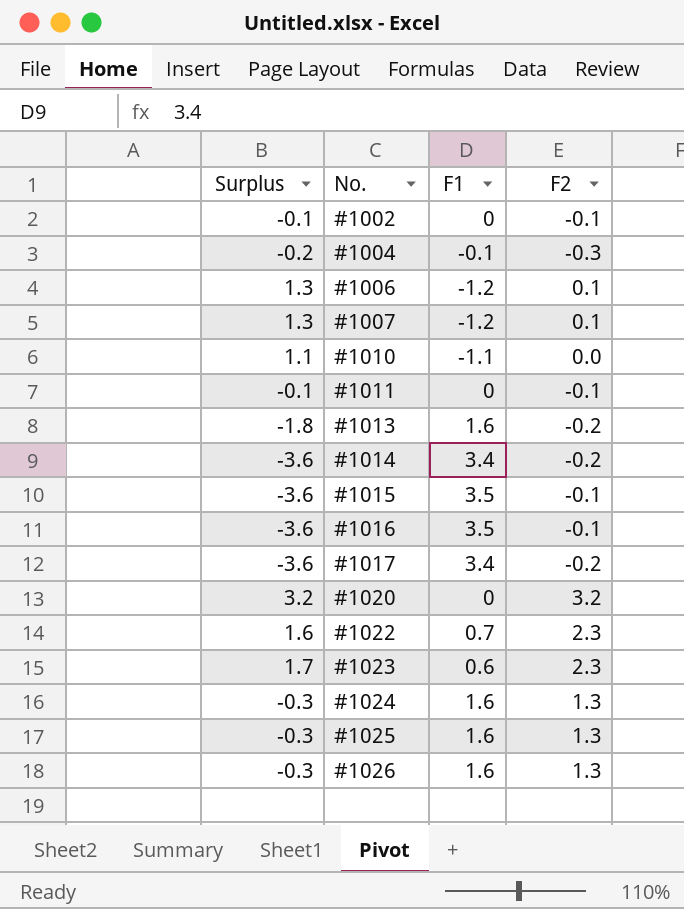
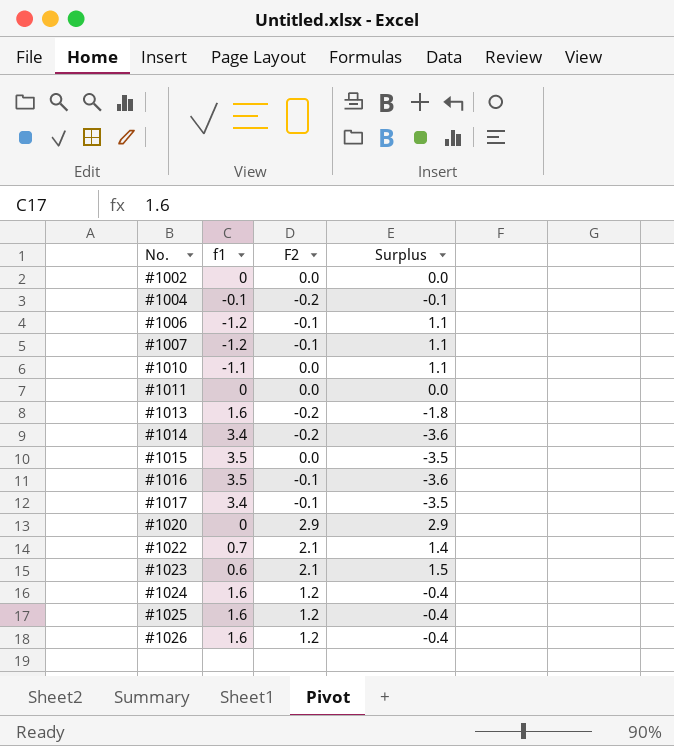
column name: F1 -> f1
column Surplus | position: 1 -> 4
#1002 | F2: -0.1 -> 0.0
#1002 | Surplus: -0.1 -> 0.0
#1004 | F2: -0.3 -> -0.2
#1004 | Surplus: -0.2 -> -0.1
#1006 | F2: 0.1 -> -0.1
#1006 | Surplus: 1.3 -> 1.1
#1007 | F2: 0.1 -> -0.1
#1007 | Surplus: 1.3 -> 1.1
#1011 | F2: -0.1 -> 0.0
#1011 | Surplus: -0.1 -> 0.0
#1015 | F2: -0.1 -> 0.0
#1015 | Surplus: -3.6 -> -3.5
#1017 | F2: -0.2 -> -0.1
#1017 | Surplus: -3.6 -> -3.5
#1020 | F2: 3.2 -> 2.9
#1020 | Surplus: 3.2 -> 2.9
#1022 | F2: 2.3 -> 2.1
#1022 | Surplus: 1.6 -> 1.4
#1023 | F2: 2.3 -> 2.1
#1023 | Surplus: 1.7 -> 1.5
#1024 | F2: 1.3 -> 1.2
#1024 | Surplus: -0.3 -> -0.4
#1025 | F2: 1.3 -> 1.2
#1025 | Surplus: -0.3 -> -0.4
#1026 | F2: 1.3 -> 1.2
#1026 | Surplus: -0.3 -> -0.4

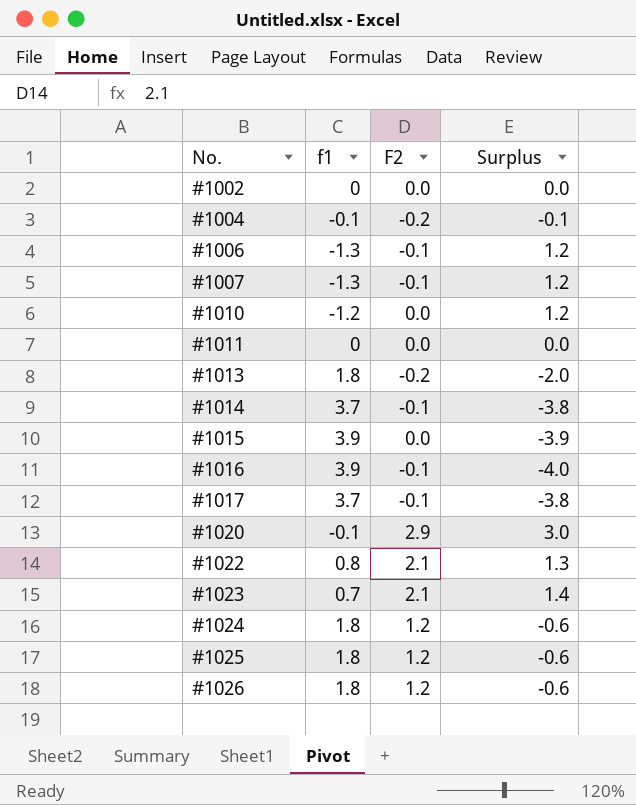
#1006 | f1: -1.2 -> -1.3
#1006 | Surplus: 1.1 -> 1.2
#1007 | f1: -1.2 -> -1.3
#1007 | Surplus: 1.1 -> 1.2
#1010 | f1: -1.1 -> -1.2
#1010 | Surplus: 1.1 -> 1.2
#1013 | f1: 1.6 -> 1.8
#1013 | Surplus: -1.8 -> -2.0
#1014 | f1: 3.4 -> 3.7
#1014 | F2: -0.2 -> -0.1
#1014 | Surplus: -3.6 -> -3.8
#1015 | f1: 3.5 -> 3.9
#1015 | Surplus: -3.5 -> -3.9
#1016 | f1: 3.5 -> 3.9
#1016 | Surplus: -3.6 -> -4.0
#1017 | f1: 3.4 -> 3.7
#1017 | Surplus: -3.5 -> -3.8
#1020 | f1: 0 -> -0.1
#1020 | Surplus: 2.9 -> 3.0
#1022 | f1: 0.7 -> 0.8
#1022 | Surplus: 1.4 -> 1.3
#1023 | f1: 0.6 -> 0.7
#1023 | Surplus: 1.5 -> 1.4
#1024 | f1: 1.6 -> 1.8
#1024 | Surplus: -0.4 -> -0.6
#1025 | f1: 1.6 -> 1.8
#1025 | Surplus: -0.4 -> -0.6
#1026 | f1: 1.6 -> 1.8
#1026 | Surplus: -0.4 -> -0.6

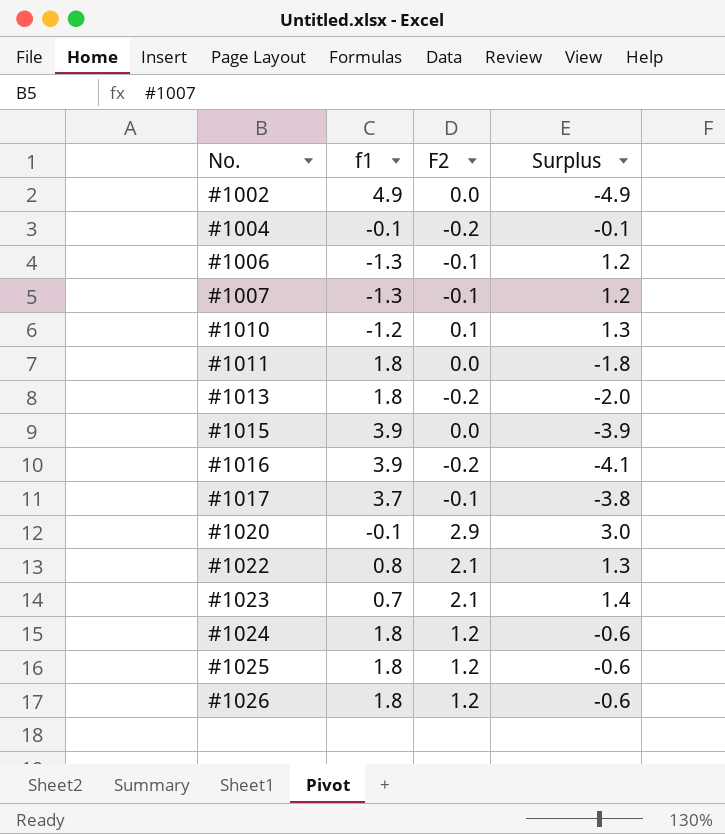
row #1014: 3.7 | -0.1 | -3.8 -> none
#1002 | f1: 0 -> 4.9
#1002 | Surplus: 0.0 -> -4.9
#1010 | F2: 0.0 -> 0.1
#1010 | Surplus: 1.2 -> 1.3
#1011 | f1: 0 -> 1.8
#1011 | Surplus: 0.0 -> -1.8
#1016 | F2: -0.1 -> -0.2
#1016 | Surplus: -4.0 -> -4.1

